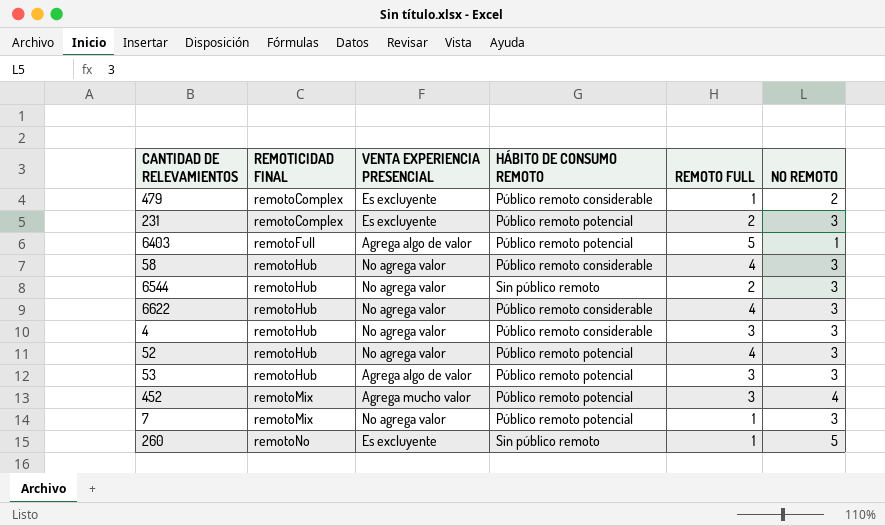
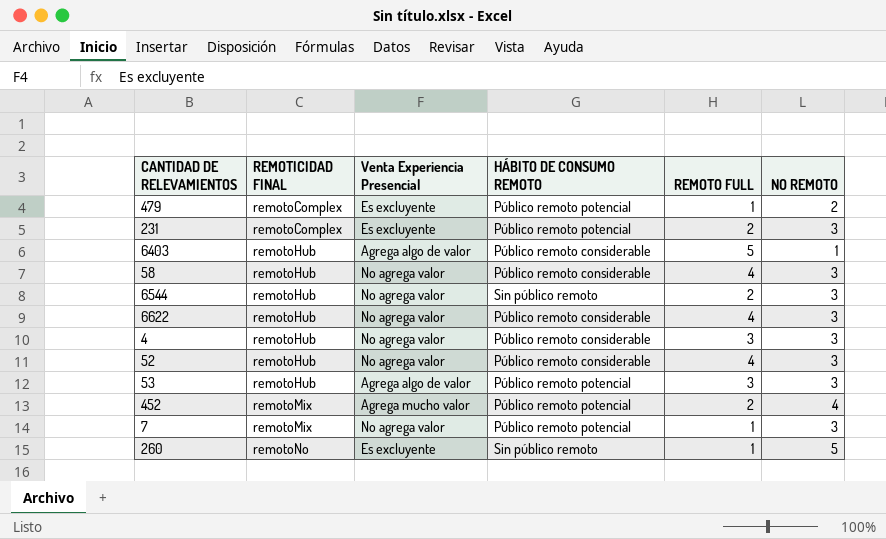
column name: VENTA EXPERIENCIA PRESENCIAL -> Venta Experiencia Presencial
479 | HÁBITO DE CONSUMO REMOTO: Público remoto considerable -> Público remoto potencial
6403 | REMOTICIDAD FINAL: remotoFull -> remotoHub
6403 | HÁBITO DE CONSUMO REMOTO: Público remoto potencial -> Público remoto considerable
52 | HÁBITO DE CONSUMO REMOTO: Público remoto potencial -> Público remoto considerable
452 | REMOTO FULL: 3 -> 2

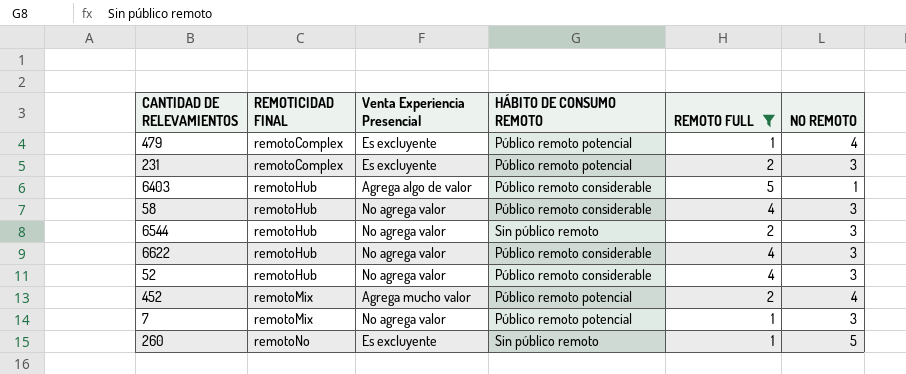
filter: none -> REMOTO FULL != 3
479 | NO REMOTO: 2 -> 4

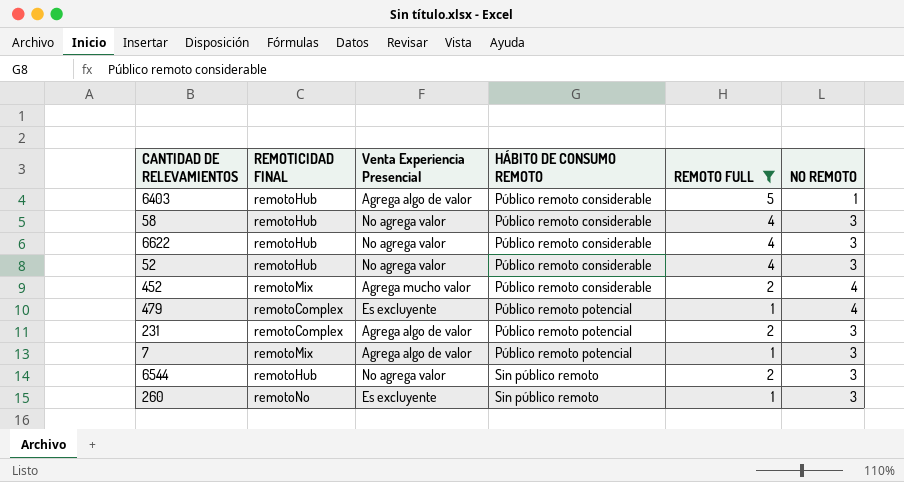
row order: REMOTICIDAD FINAL ascending -> HÁBITO DE CONSUMO REMOTO ascending
452 | HÁBITO DE CONSUMO REMOTO: Público remoto potencial -> Público remoto considerable
231 | Venta Experiencia Presencial: Es excluyente -> Agrega algo de valor
7 | Venta Experiencia Presencial: No agrega valor -> Agrega algo de valor
260 | NO REMOTO: 5 -> 3

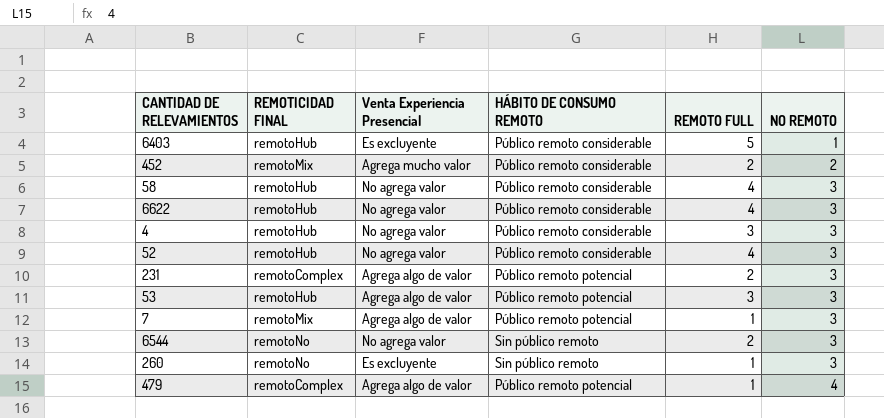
filter: REMOTO FULL != 3 -> none
row order: HÁBITO DE CONSUMO REMOTO ascending -> NO REMOTO ascending
6403 | Venta Experiencia Presencial: Agrega algo de valor -> Es excluyente
452 | NO REMOTO: 4 -> 2
6544 | REMOTICIDAD FINAL: remotoHub -> remotoNo
479 | Venta Experiencia Presencial: Es excluyente -> Agrega algo de valor

